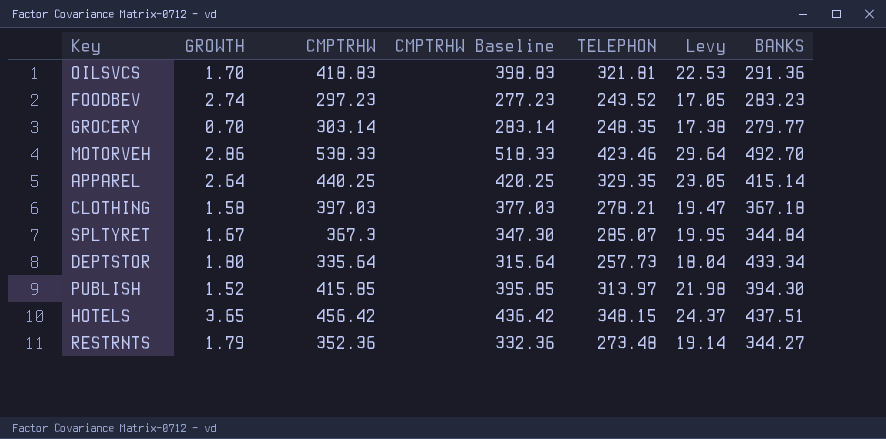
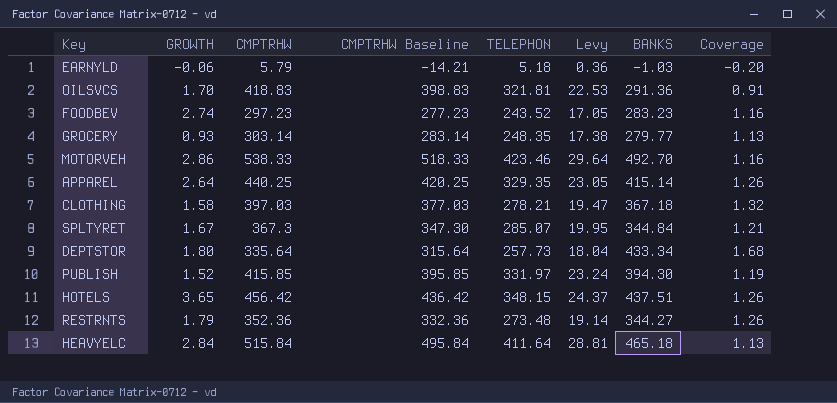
column Coverage | formula: none -> [BANKS] / [TELEPHON]
row EARNYLD: none -> -0.06 | 5.79 | -14.21 | 5.18 | 0.36 | -1.03 | -0.20
GROCERY | GROWTH: 0.70 -> 0.93
PUBLISH | TELEPHON: 313.97 -> 331.97
PUBLISH | Levy: 21.98 -> 23.24
row HEAVYELC: none -> 2.84 | 515.84 | 495.84 | 411.64 | 28.81 | 465.18 | 1.13

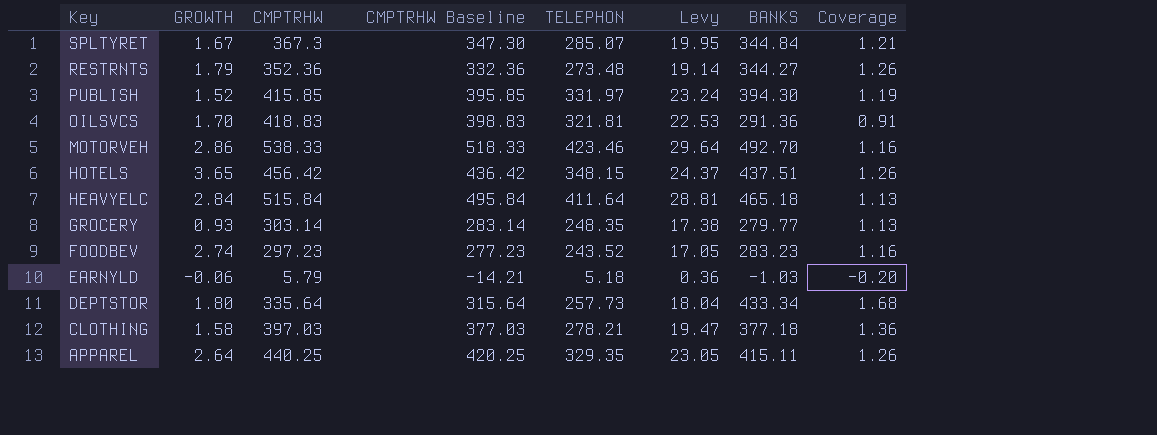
row order: none -> Key descending
CLOTHING | BANKS: 367.18 -> 377.18
CLOTHING | Coverage: 1.32 -> 1.36
APPAREL | BANKS: 415.14 -> 415.11

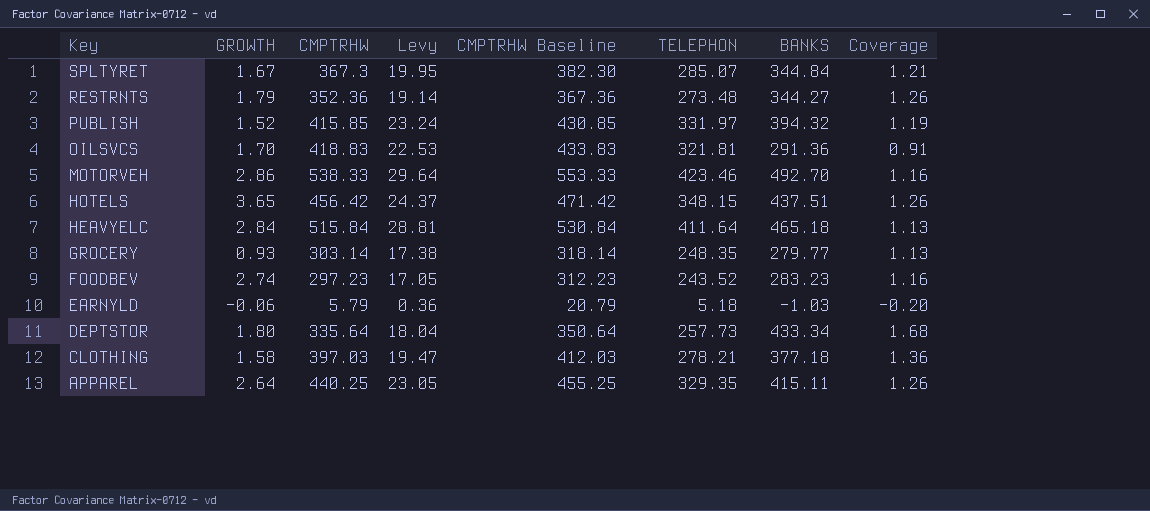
column Levy | position: 6 -> 4
column CMPTRHW Baseline | formula: [CMPTRHW] - 20 -> [CMPTRHW] + 15
PUBLISH | BANKS: 394.30 -> 394.32

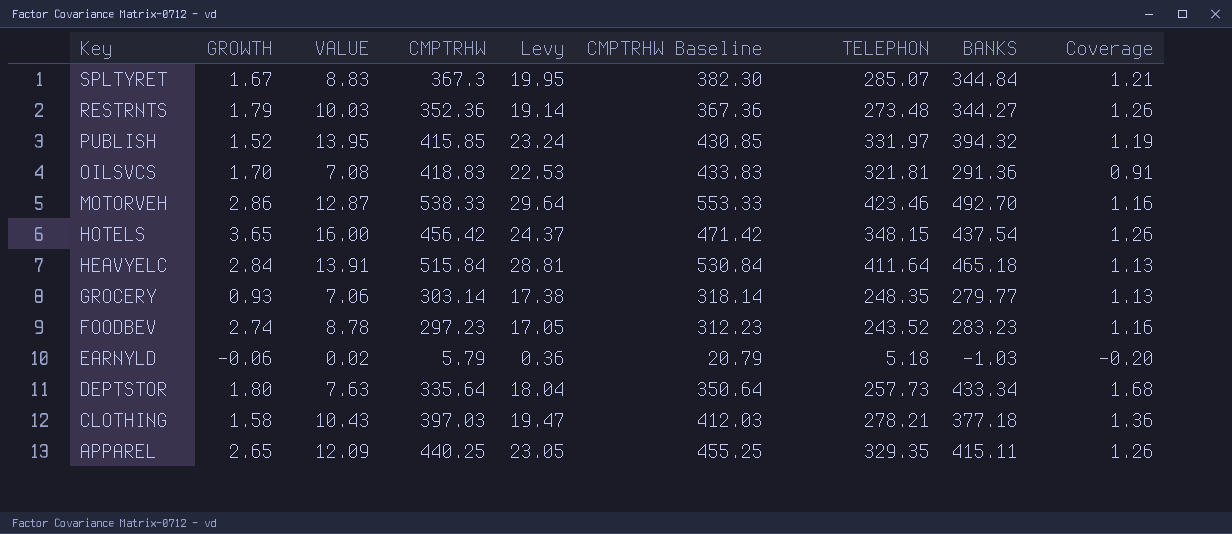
column VALUE | position: none -> 3
HOTELS | BANKS: 437.51 -> 437.54
APPAREL | GROWTH: 2.64 -> 2.65

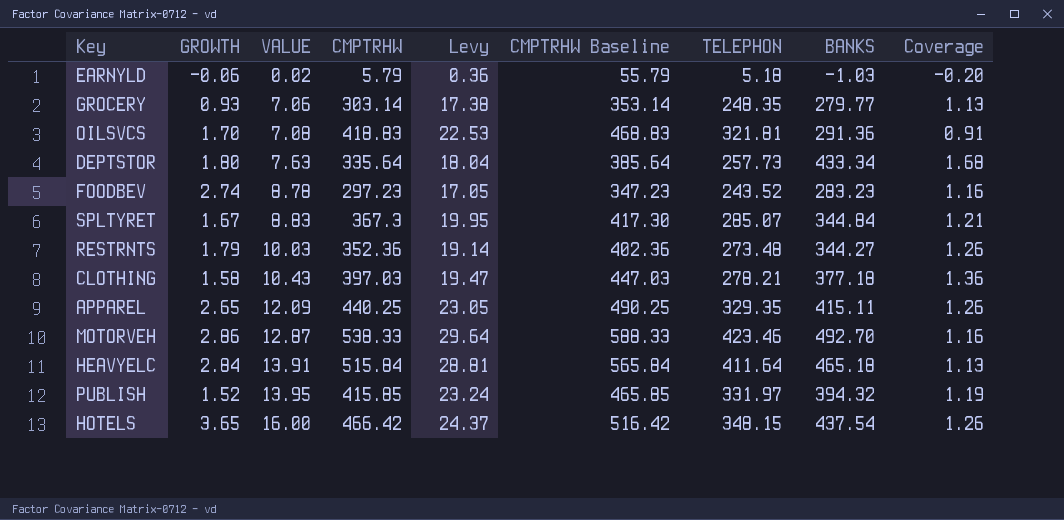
row order: Key descending -> VALUE ascending
column CMPTRHW Baseline | formula: [CMPTRHW] + 15 -> [CMPTRHW] + 50
HOTELS | CMPTRHW: 456.42 -> 466.42

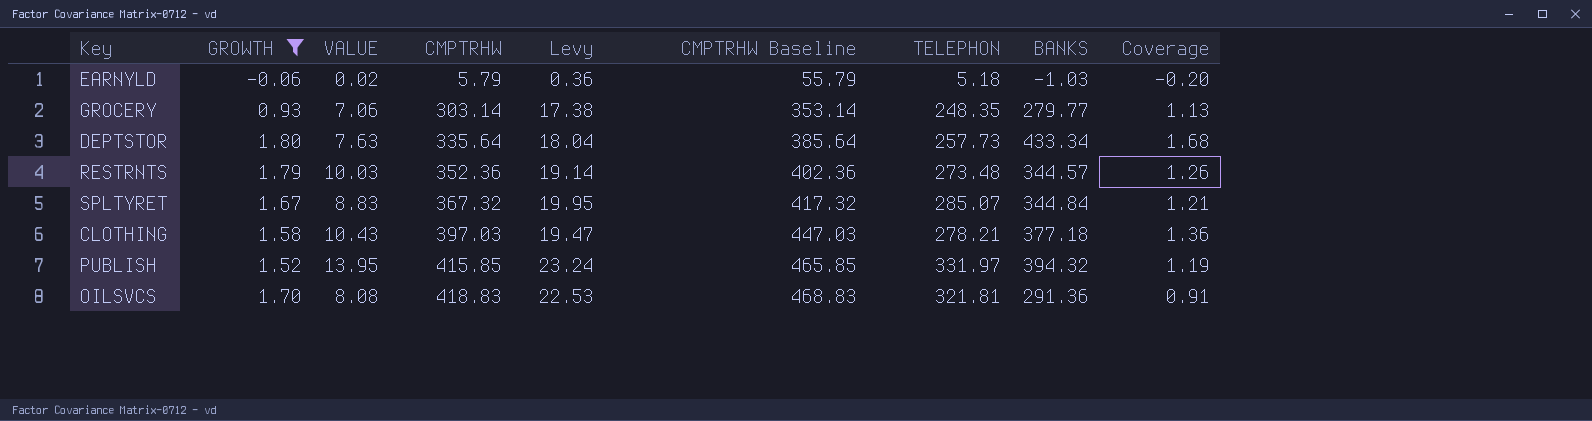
filter: none -> GROWTH <= 1.80
row order: VALUE ascending -> CMPTRHW ascending
RESTRNTS | BANKS: 344.27 -> 344.57
SPLTYRET | CMPTRHW: 367.3 -> 367.32
SPLTYRET | CMPTRHW Baseline: 417.30 -> 417.32
OILSVCS | VALUE: 7.08 -> 8.08

